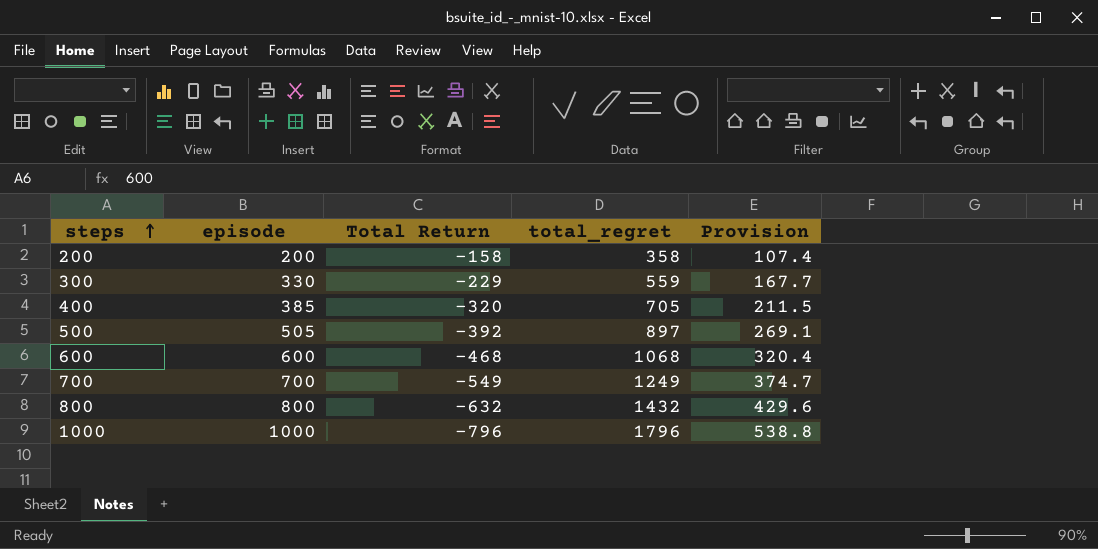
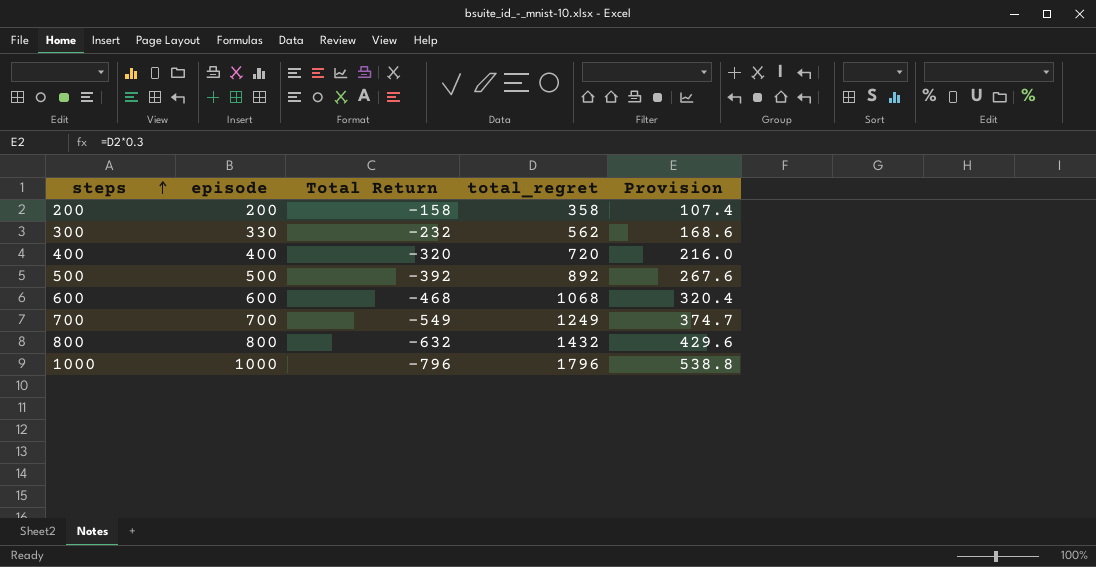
300 | Total Return: -229 -> -232
300 | total_regret: 559 -> 562
300 | Provision: 167.7 -> 168.6
400 | episode: 385 -> 400
400 | total_regret: 705 -> 720
400 | Provision: 211.5 -> 216.0
500 | episode: 505 -> 500
500 | total_regret: 897 -> 892
500 | Provision: 269.1 -> 267.6

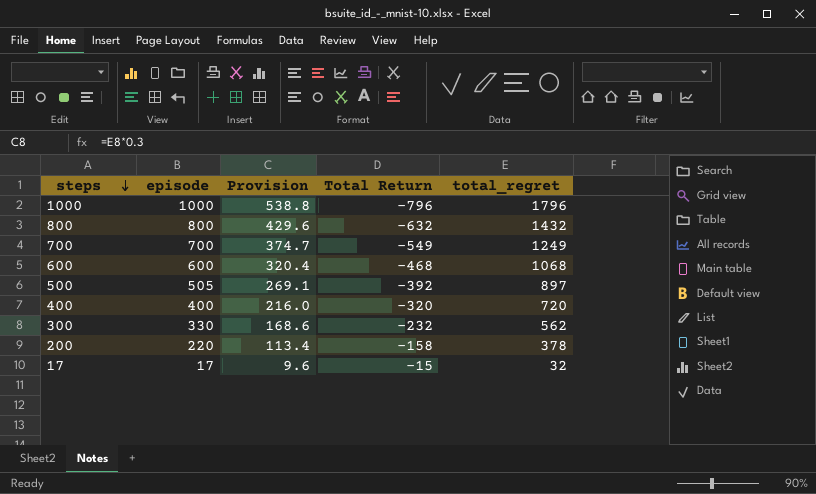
row order: steps ascending -> steps descending
column Provision | position: 5 -> 3
500 | episode: 500 -> 505
500 | Provision: 267.6 -> 269.1
500 | total_regret: 892 -> 897
200 | episode: 200 -> 220
200 | Provision: 107.4 -> 113.4
200 | total_regret: 358 -> 378
row 17: none -> 17 | 9.6 | -15 | 32

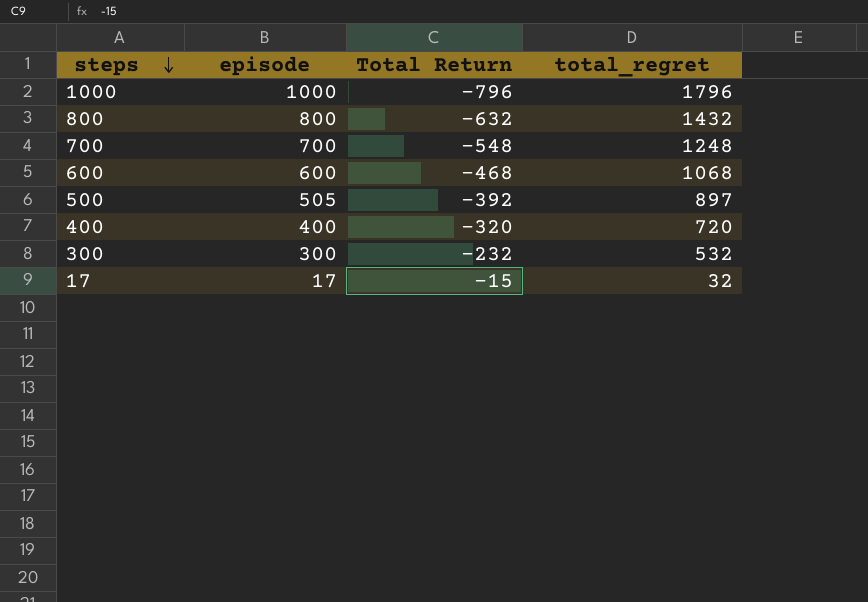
column Provision | formula: [total_regret] * 0.3 -> none
row 200: 220 | 113.4 | -158 | 378 -> none
700 | Total Return: -549 -> -548
700 | total_regret: 1249 -> 1248
300 | episode: 330 -> 300
300 | total_regret: 562 -> 532

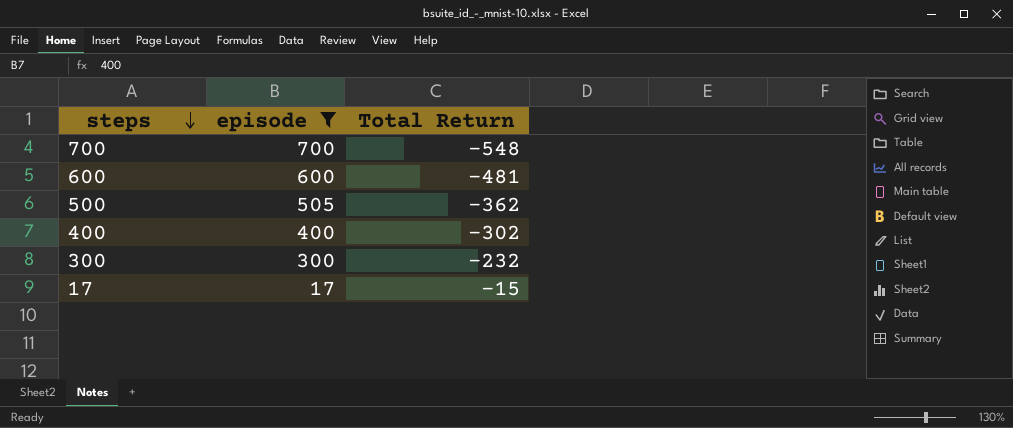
filter: none -> episode <= 700
column total_regret | formula: [episode] - [Total Return] -> none
600 | Total Return: -468 -> -481
500 | Total Return: -392 -> -362
400 | Total Return: -320 -> -302

